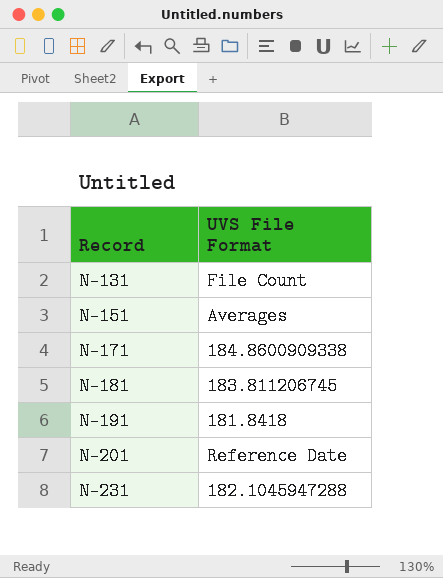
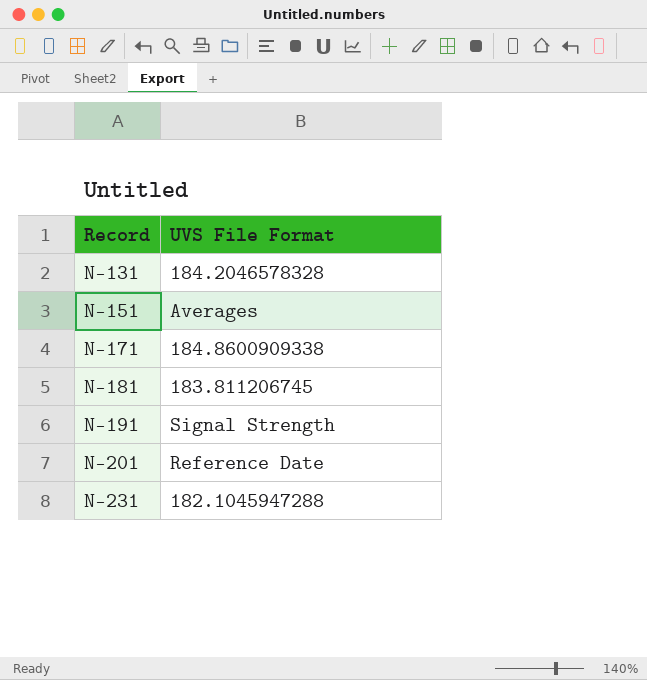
N-131 | UVS File Format: File Count -> 184.2046578328
N-191 | UVS File Format: 181.8418 -> Signal Strength

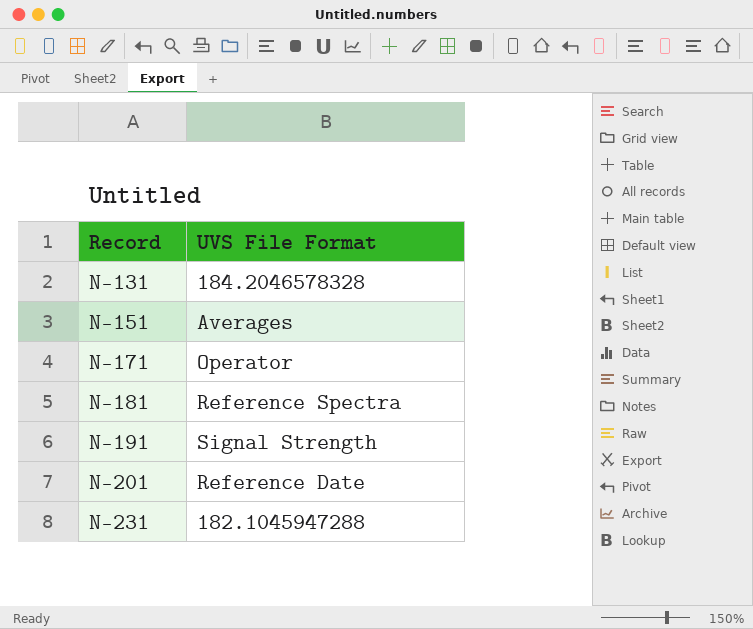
N-171 | UVS File Format: 184.8600909338 -> Operator
N-181 | UVS File Format: 183.811206745 -> Reference Spectra

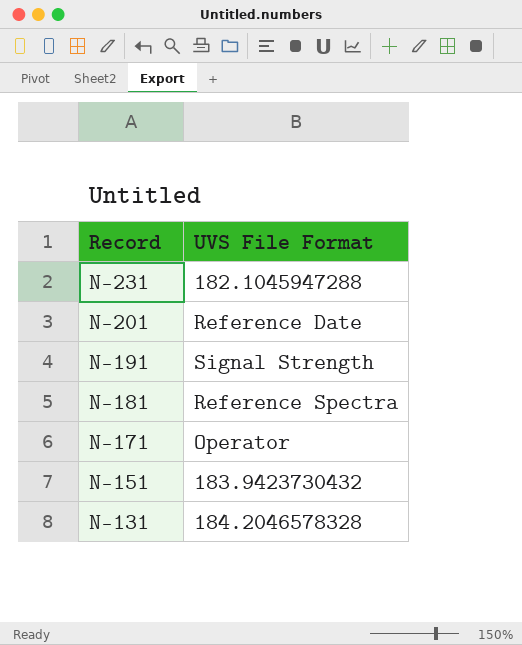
row order: Record ascending -> Record descending
N-151 | UVS File Format: Averages -> 183.9423730432

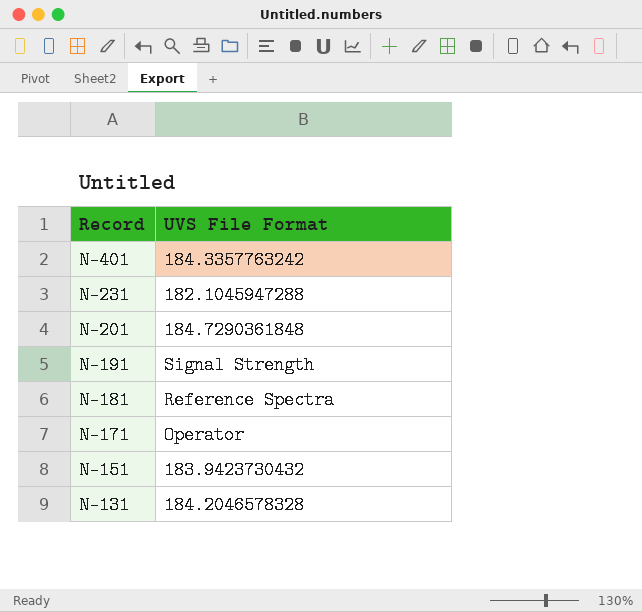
row N-401: none -> 184.3357763242
N-201 | UVS File Format: Reference Date -> 184.7290361848

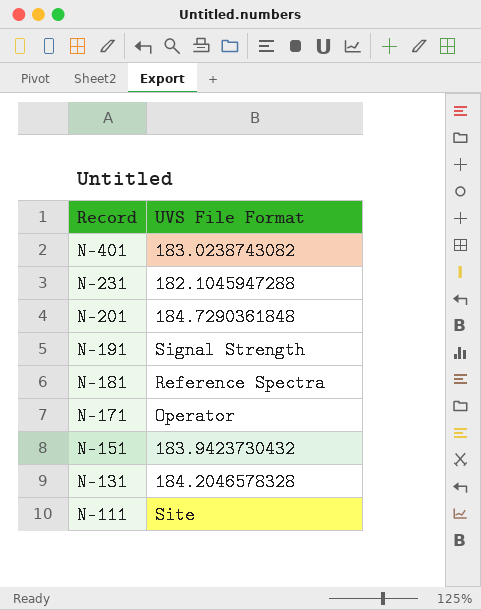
N-401 | UVS File Format: 184.3357763242 -> 183.0238743082
row N-111: none -> Site

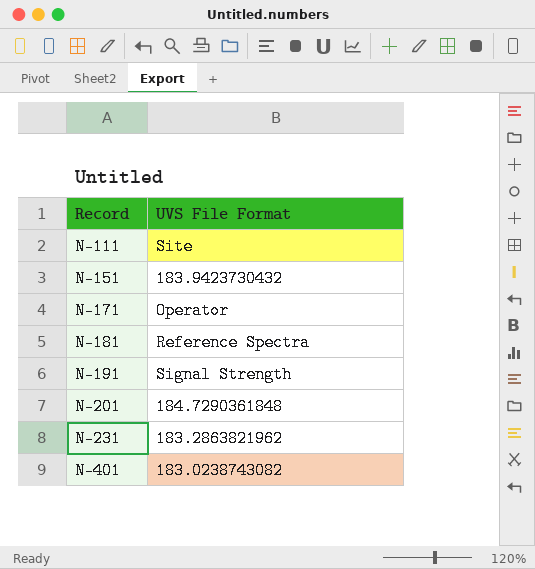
row order: Record descending -> Record ascending
row N-131: 184.2046578328 -> none
N-231 | UVS File Format: 182.1045947288 -> 183.2863821962

